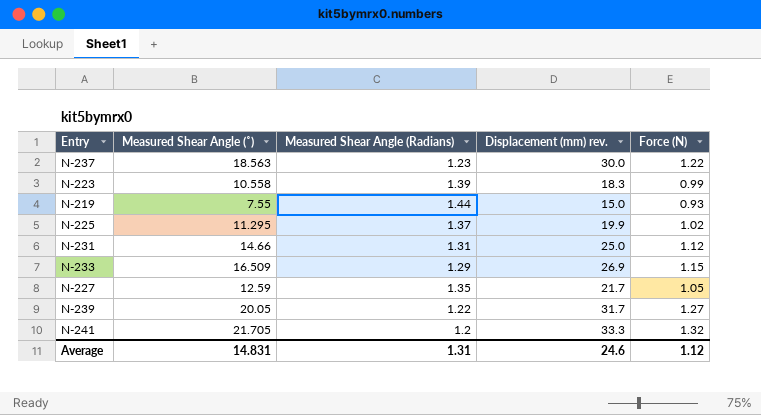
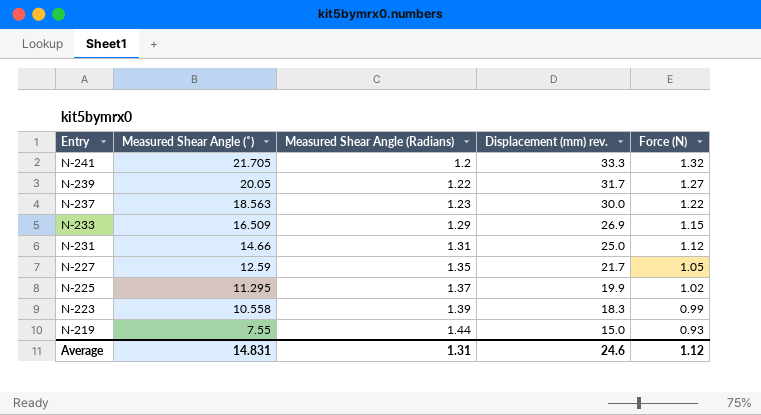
row order: none -> Entry descending

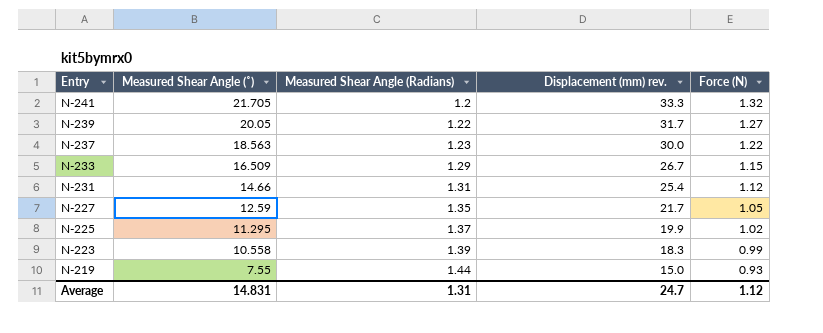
N-233 | Displacement (mm) rev.: 26.9 -> 26.7
N-231 | Displacement (mm) rev.: 25.0 -> 25.4
Average | Displacement (mm) rev.: 24.6 -> 24.7

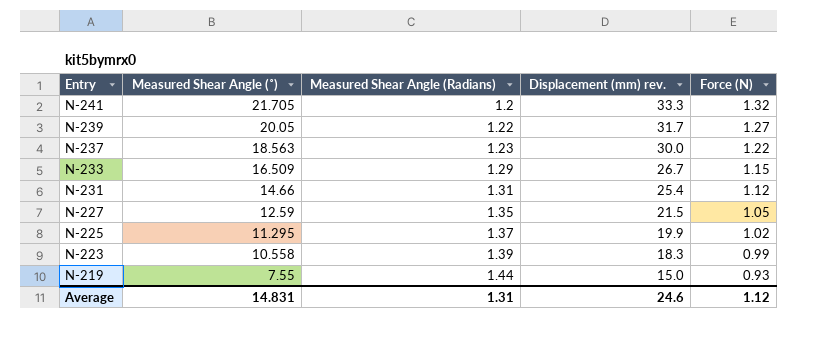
N-227 | Displacement (mm) rev.: 21.7 -> 21.5
Average | Displacement (mm) rev.: 24.7 -> 24.6

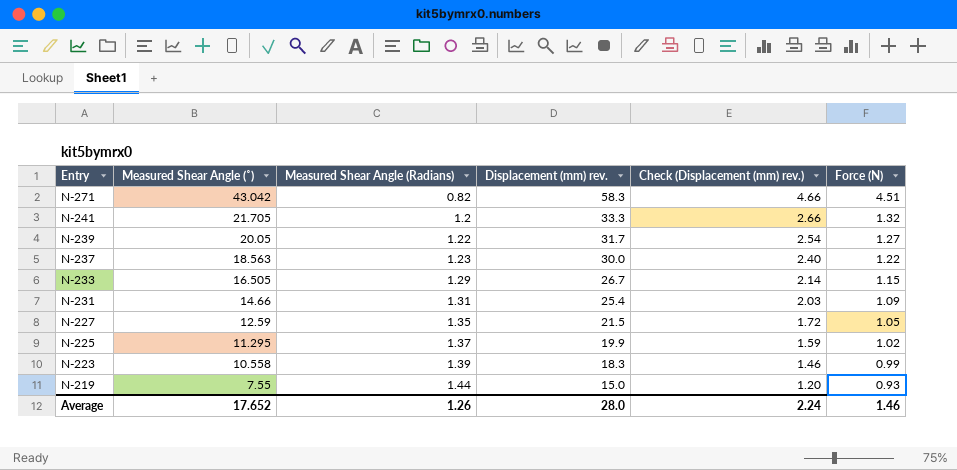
column Check (Displacement (mm) rev.) | formula: none -> [Displacement (mm) rev.] * 0.08
row N-271: none -> 43.042 | 0.82 | 58.3 | 4.66 | 4.51
N-233 | Measured Shear Angle (˚): 16.509 -> 16.505
N-231 | Force (N): 1.12 -> 1.09
Average | Measured Shear Angle (˚): 14.831 -> 17.652
Average | Measured Shear Angle (Radians): 1.31 -> 1.26
Average | Displacement (mm) rev.: 24.6 -> 28.0
Average | Force (N): 1.12 -> 1.46

